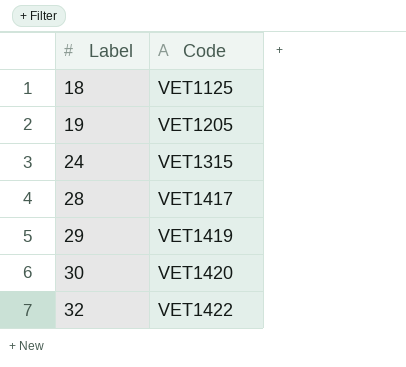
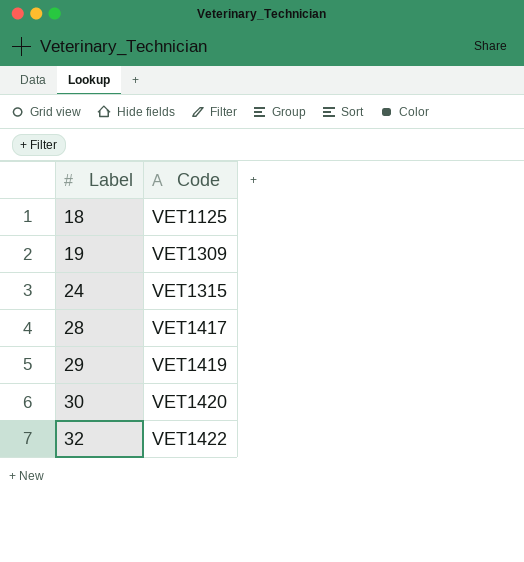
19 | Code: VET1205 -> VET1309

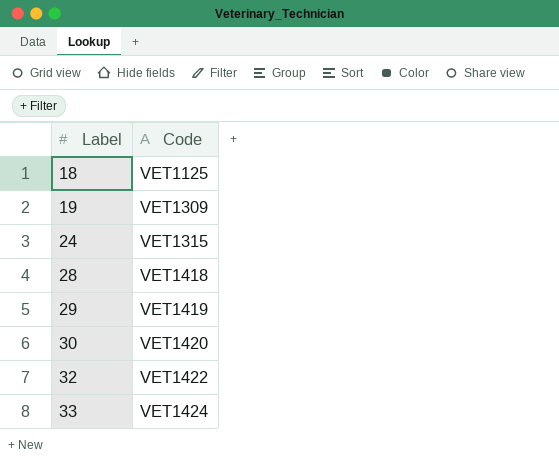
28 | Code: VET1417 -> VET1418
row 33: none -> VET1424

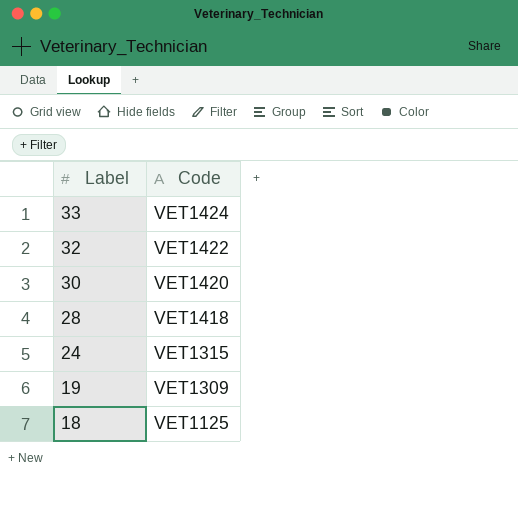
row order: Label ascending -> Label descending
row 29: VET1419 -> none

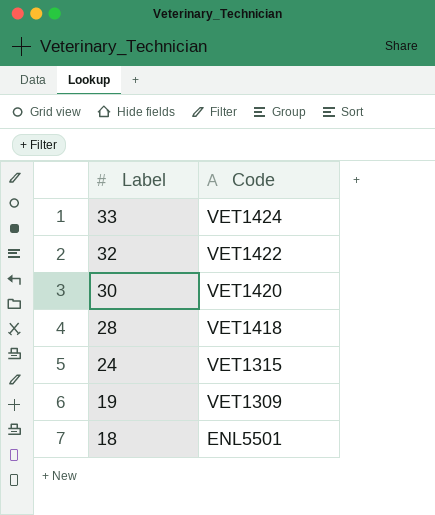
18 | Code: VET1125 -> ENL5501

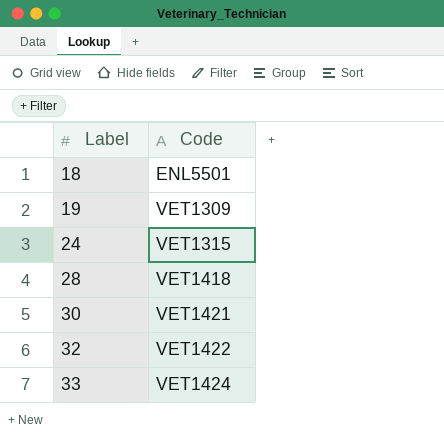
row order: Label descending -> Label ascending
30 | Code: VET1420 -> VET1421

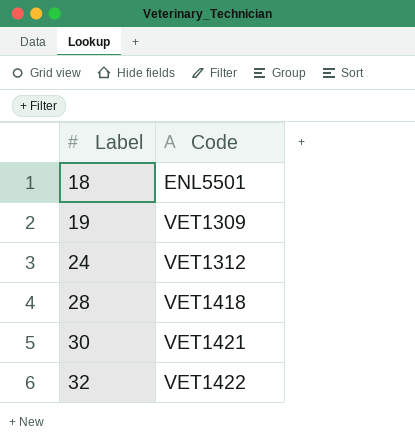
row 33: VET1424 -> none
24 | Code: VET1315 -> VET1312

